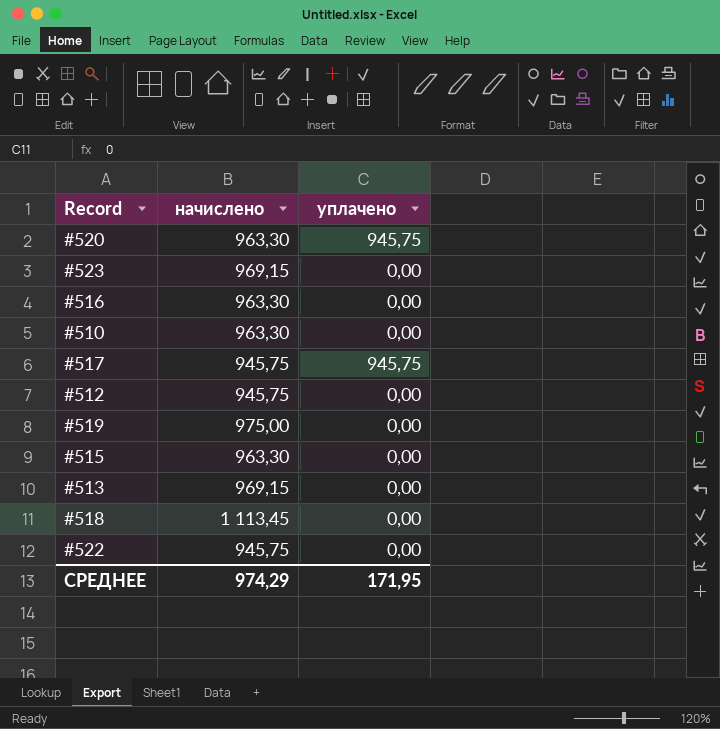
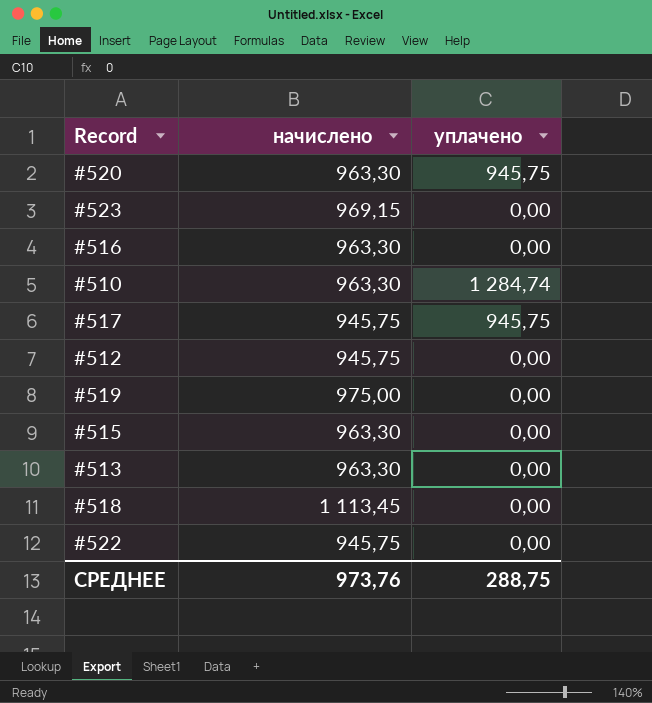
#510 | уплачено: 0,00 -> 1 284,74
#513 | начислено: 969,15 -> 963,30
СРЕДНЕЕ | начислено: 974,29 -> 973,76
СРЕДНЕЕ | уплачено: 171,95 -> 288,75

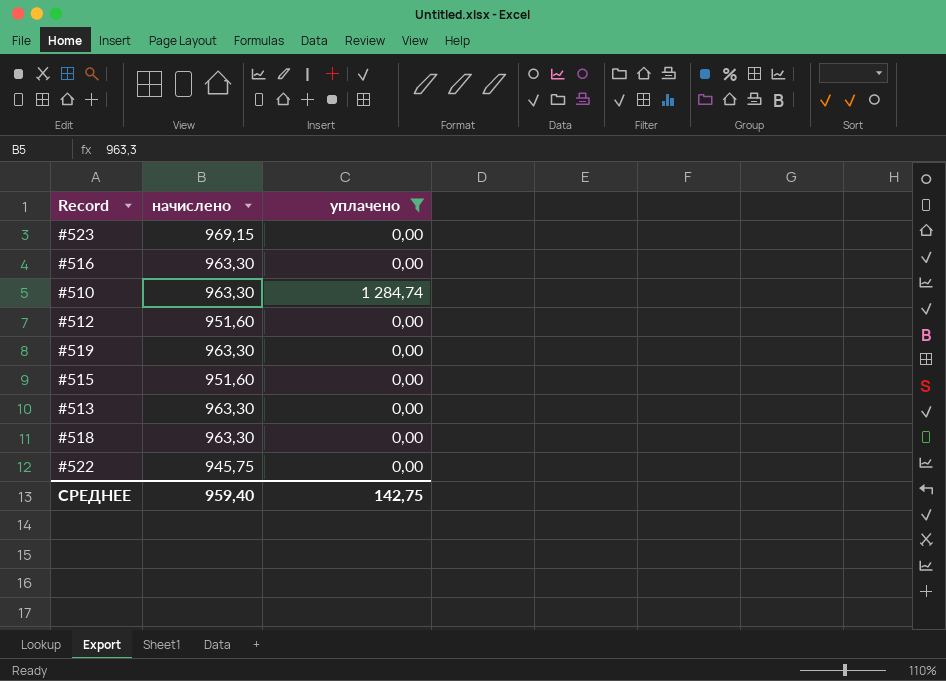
filter: none -> уплачено != 945,75
#512 | начислено: 945,75 -> 951,60
#519 | начислено: 975,00 -> 963,30
#515 | начислено: 963,30 -> 951,60
#518 | начислено: 1 113,45 -> 963,30
СРЕДНЕЕ | начислено: 973,76 -> 959,40
СРЕДНЕЕ | уплачено: 288,75 -> 142,75

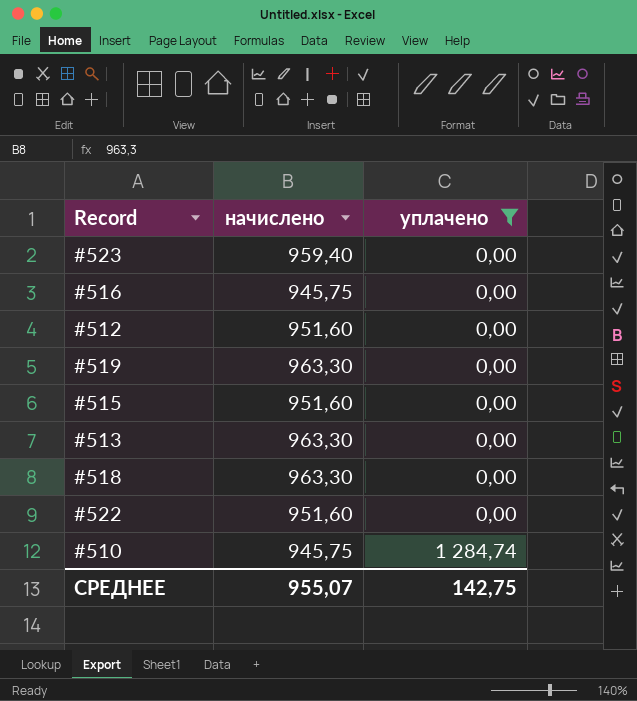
row order: none -> уплачено ascending
#523 | начислено: 969,15 -> 959,40
#516 | начислено: 963,30 -> 945,75
#522 | начислено: 945,75 -> 951,60
#510 | начислено: 963,30 -> 945,75
СРЕДНЕЕ | начислено: 959,40 -> 955,07

